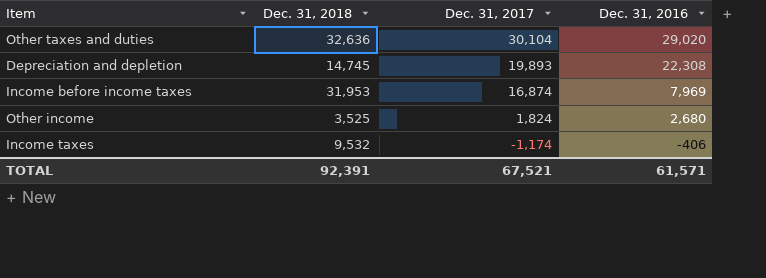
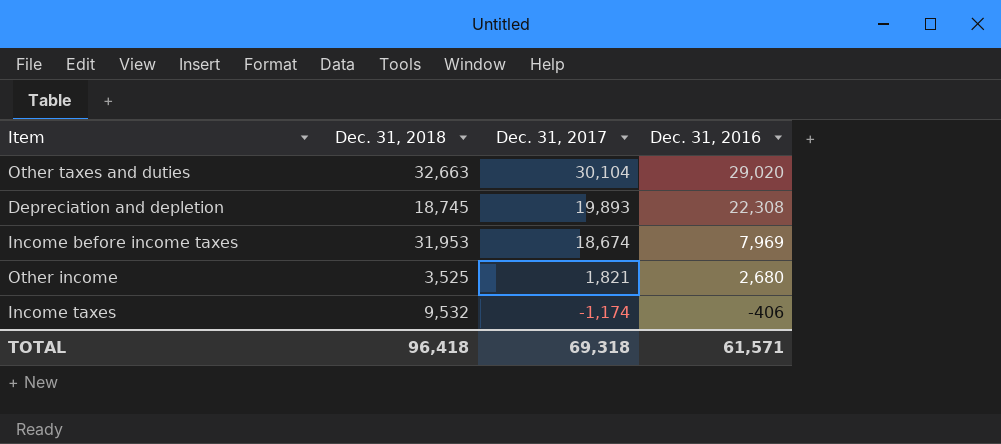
Other taxes and duties | Dec. 31, 2018: 32,636 -> 32,663
Depreciation and depletion | Dec. 31, 2018: 14,745 -> 18,745
Income before income taxes | Dec. 31, 2017: 16,874 -> 18,674
Other income | Dec. 31, 2017: 1,824 -> 1,821
TOTAL | Dec. 31, 2018: 92,391 -> 96,418
TOTAL | Dec. 31, 2017: 67,521 -> 69,318

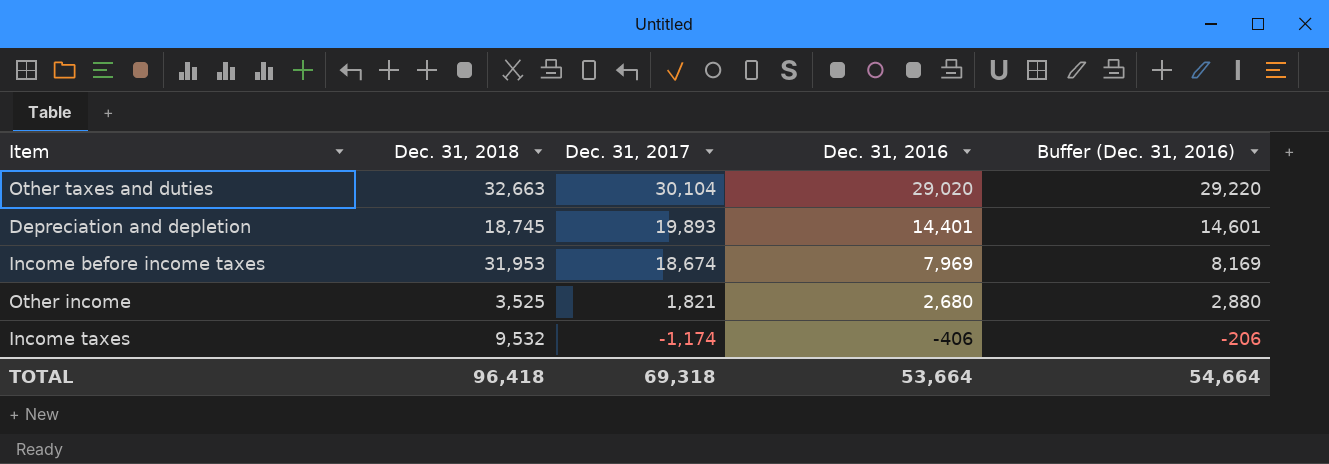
column Buffer (Dec. 31, 2016) | formula: none -> [Dec. 31, 2016] + 200
Depreciation and depletion | Dec. 31, 2016: 22,308 -> 14,401
TOTAL | Dec. 31, 2016: 61,571 -> 53,664

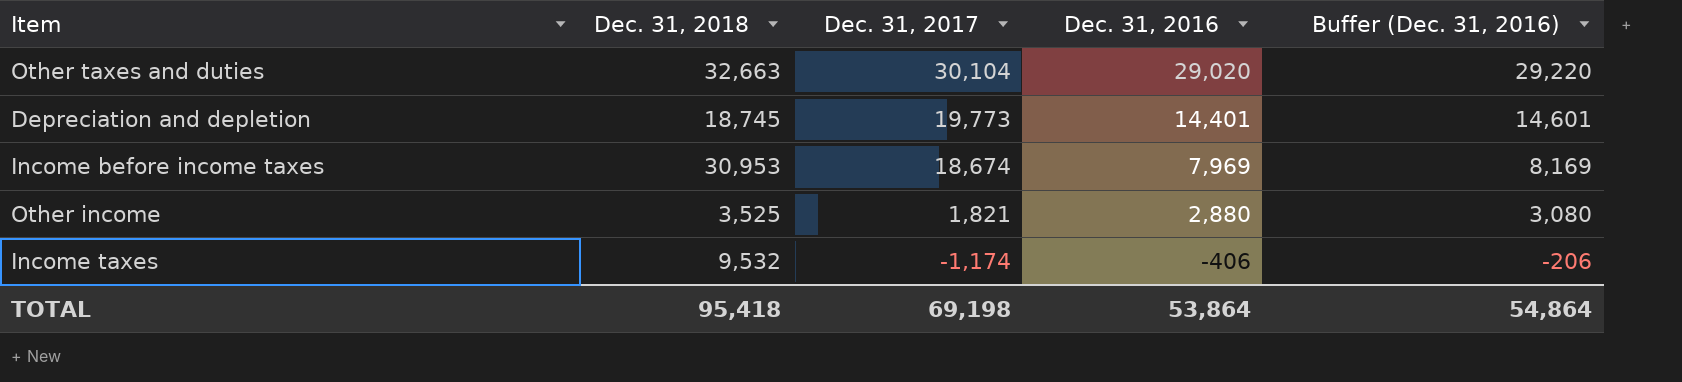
Depreciation and depletion | Dec. 31, 2017: 19,893 -> 19,773
Income before income taxes | Dec. 31, 2018: 31,953 -> 30,953
Other income | Dec. 31, 2016: 2,680 -> 2,880
Other income | Buffer (Dec. 31, 2016): 2,880 -> 3,080
TOTAL | Dec. 31, 2018: 96,418 -> 95,418
TOTAL | Dec. 31, 2017: 69,318 -> 69,198
TOTAL | Dec. 31, 2016: 53,664 -> 53,864
TOTAL | Buffer (Dec. 31, 2016): 54,664 -> 54,864

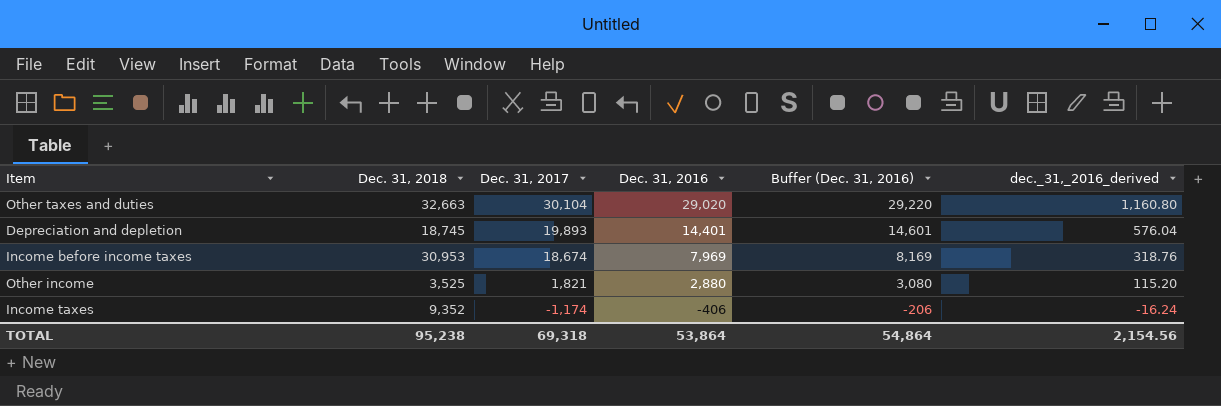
column dec._31,_2016_derived | formula: none -> [Dec. 31, 2016] * 0.04
Depreciation and depletion | Dec. 31, 2017: 19,773 -> 19,893
Income taxes | Dec. 31, 2018: 9,532 -> 9,352
TOTAL | Dec. 31, 2018: 95,418 -> 95,238
TOTAL | Dec. 31, 2017: 69,198 -> 69,318

